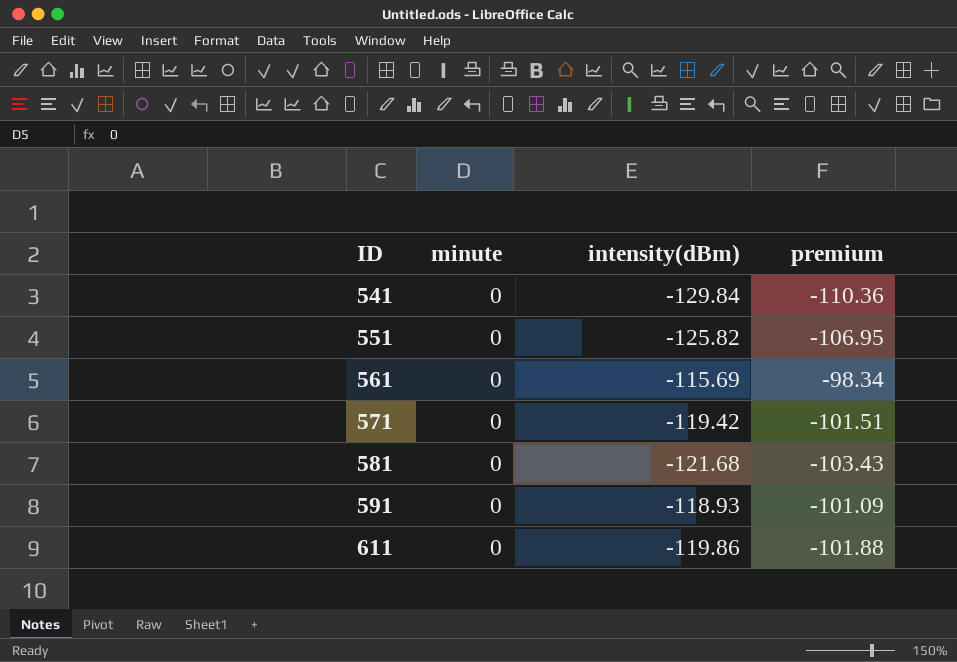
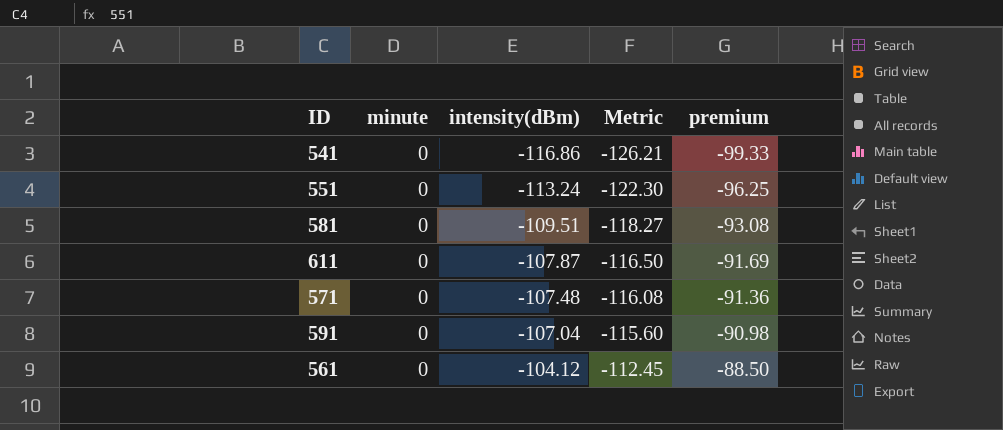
row order: ID ascending -> intensity(dBm) ascending
column Metric | formula: none -> [intensity(dBm)] * 1.08
541 | intensity(dBm): -129.84 -> -116.86
541 | premium: -110.36 -> -99.33
551 | intensity(dBm): -125.82 -> -113.24
551 | premium: -106.95 -> -96.25
581 | intensity(dBm): -121.68 -> -109.51
581 | premium: -103.43 -> -93.08
611 | intensity(dBm): -119.86 -> -107.87
611 | premium: -101.88 -> -91.69
571 | intensity(dBm): -119.42 -> -107.48
571 | premium: -101.51 -> -91.36
591 | intensity(dBm): -118.93 -> -107.04
591 | premium: -101.09 -> -90.98
561 | intensity(dBm): -115.69 -> -104.12
561 | premium: -98.34 -> -88.50

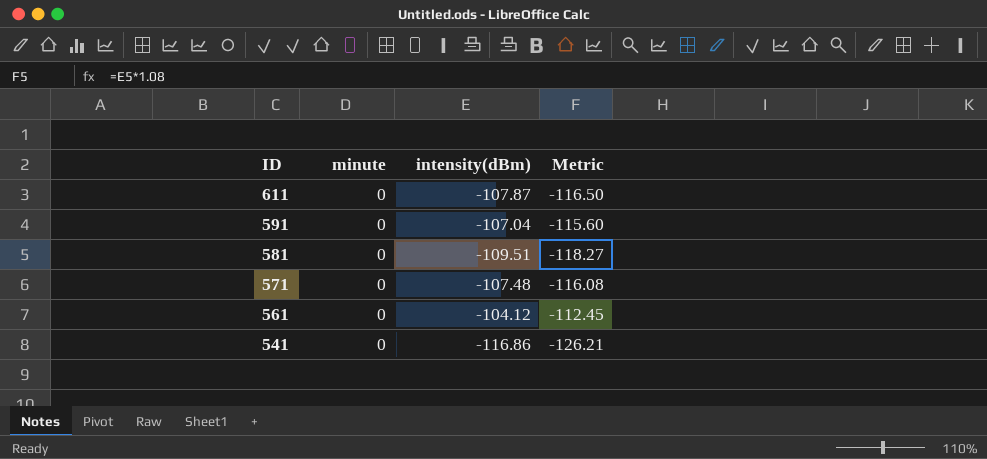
row order: intensity(dBm) ascending -> ID descending
column premium | formula: [intensity(dBm)] * 0.85 -> none
row 551: 0 | -113.24 | -122.30 | -96.25 -> none

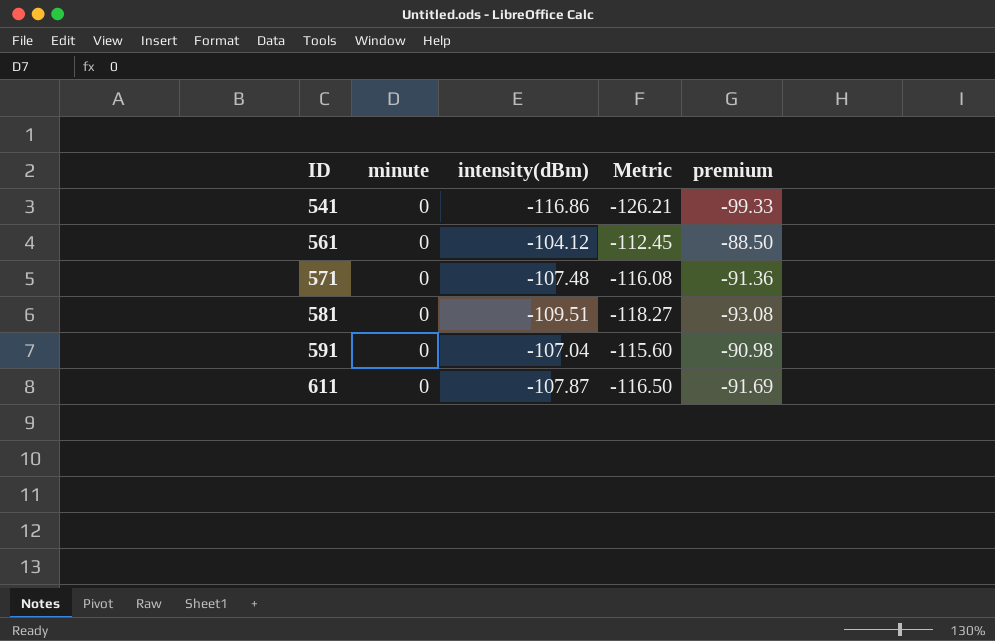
row order: ID descending -> ID ascending
column premium | formula: none -> [intensity(dBm)] * 0.85

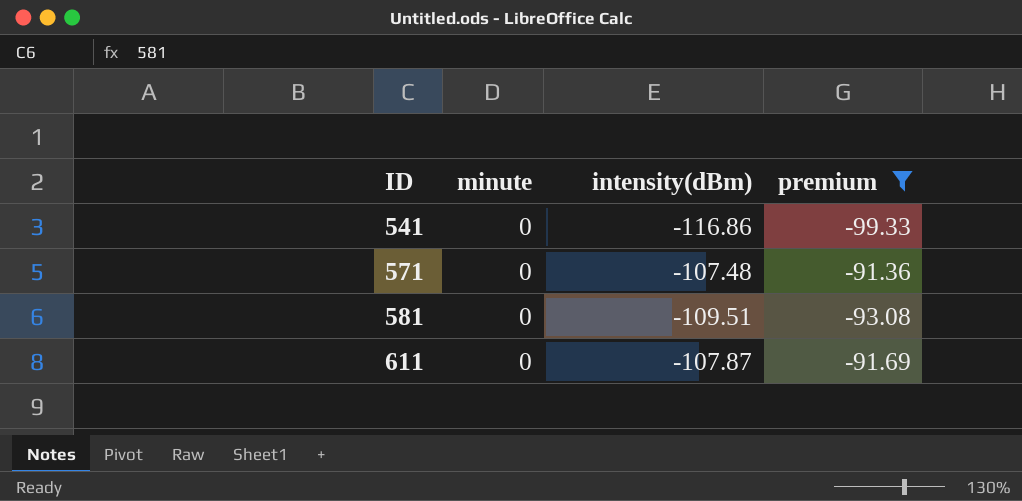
filter: none -> premium <= -91.36
column Metric | formula: [intensity(dBm)] * 1.08 -> none

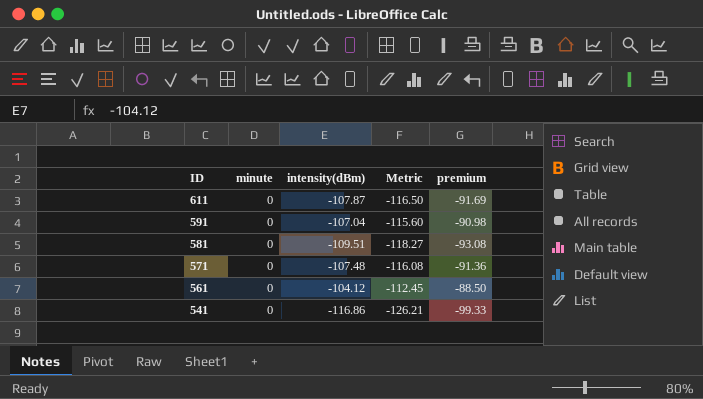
filter: premium <= -91.36 -> none
row order: ID ascending -> ID descending
column Metric | formula: none -> [intensity(dBm)] * 1.08

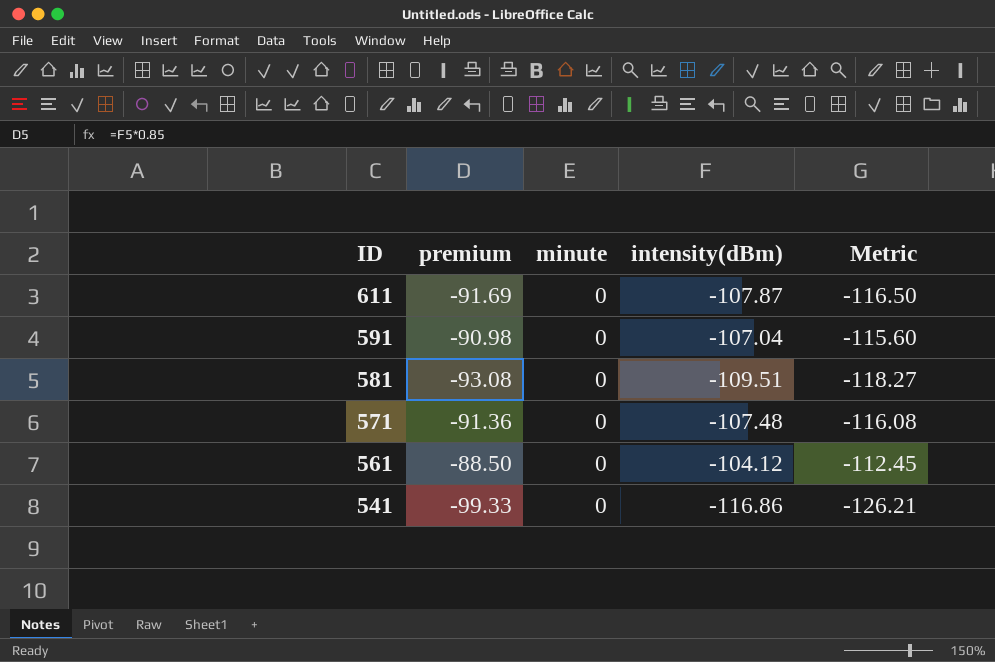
column premium | position: 5 -> 2

